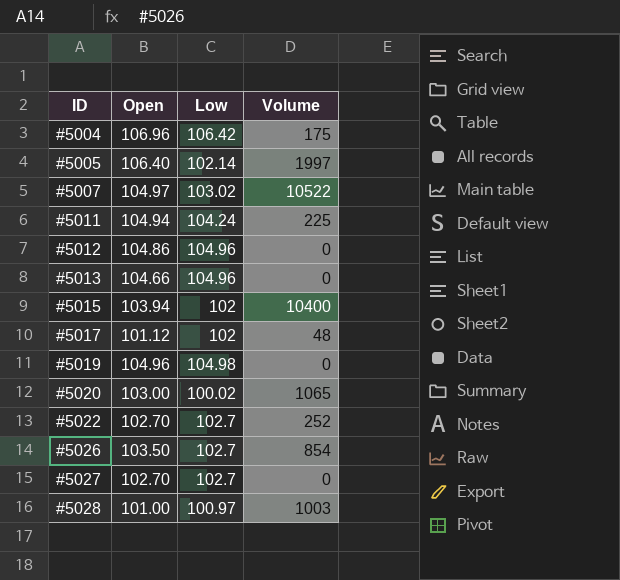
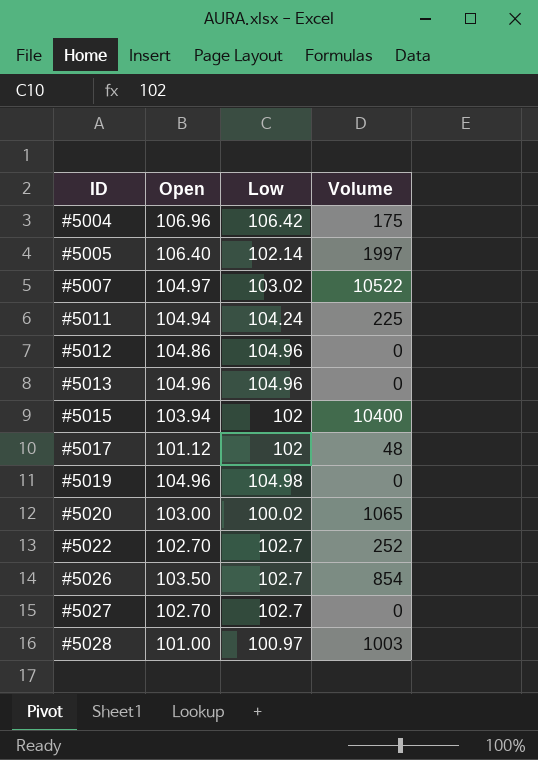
#5013 | Open: 104.66 -> 104.96

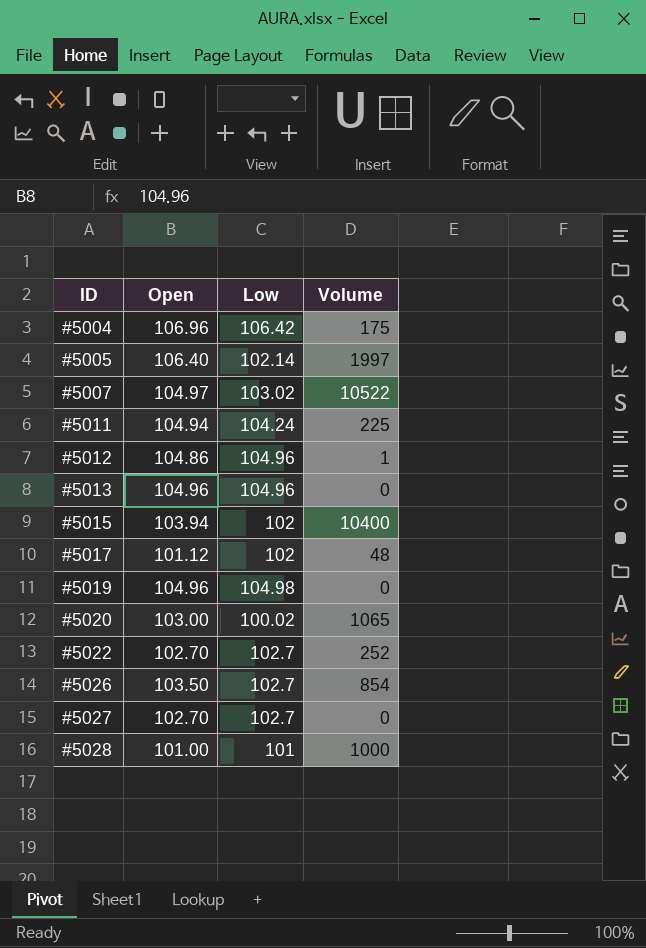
#5012 | Volume: 0 -> 1
#5028 | Low: 100.97 -> 101
#5028 | Volume: 1003 -> 1000

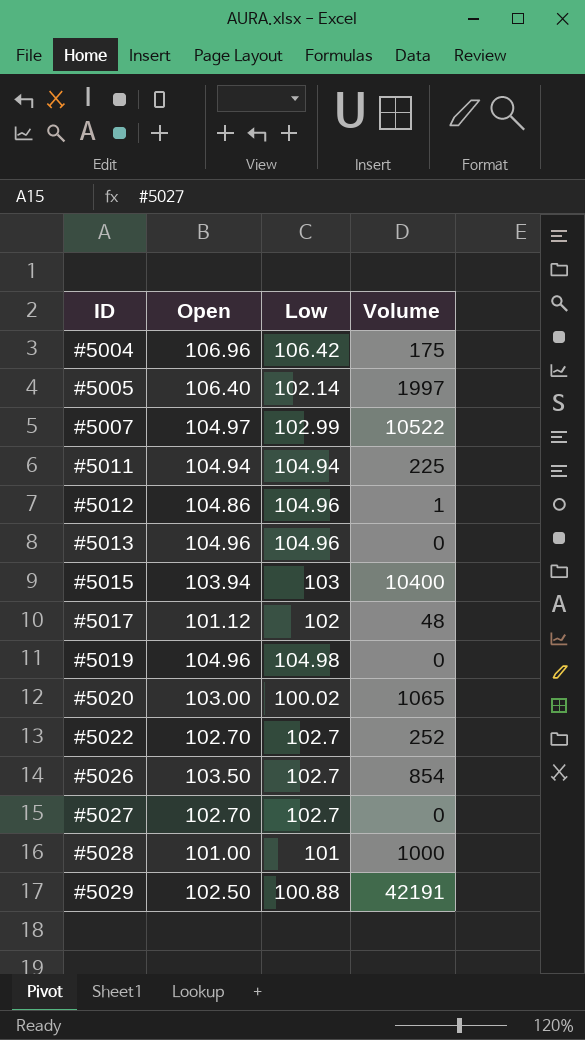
#5007 | Low: 103.02 -> 102.99
#5011 | Low: 104.24 -> 104.94
#5015 | Low: 102 -> 103
row #5029: none -> 102.50 | 100.88 | 42191

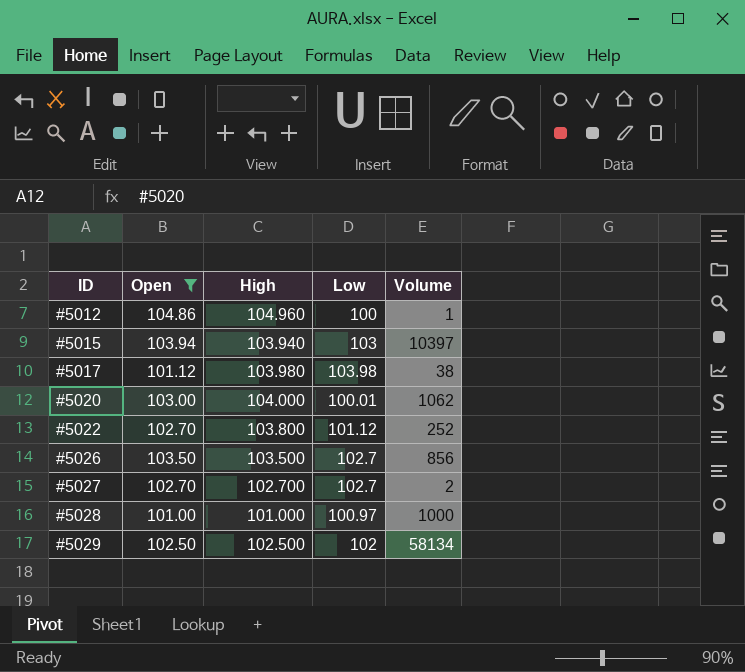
filter: none -> Open <= 104.86
column High | position: none -> 3
#5012 | Low: 104.96 -> 100
#5015 | Volume: 10400 -> 10397
#5017 | Low: 102 -> 103.98
#5017 | Volume: 48 -> 38
#5020 | Low: 100.02 -> 100.01
#5020 | Volume: 1065 -> 1062
#5022 | Low: 102.7 -> 101.12
#5026 | Volume: 854 -> 856
#5027 | Volume: 0 -> 2
#5028 | Low: 101 -> 100.97
#5029 | Low: 100.88 -> 102
#5029 | Volume: 42191 -> 58134

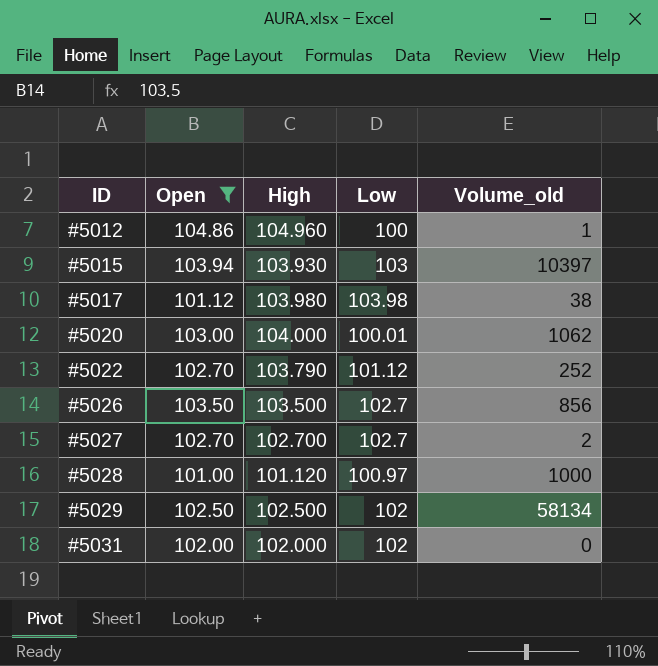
column name: Volume -> Volume_old
#5015 | High: 103.940 -> 103.930
#5022 | High: 103.800 -> 103.790
#5028 | High: 101.000 -> 101.120
row #5031: none -> 102.00 | 102.000 | 102 | 0

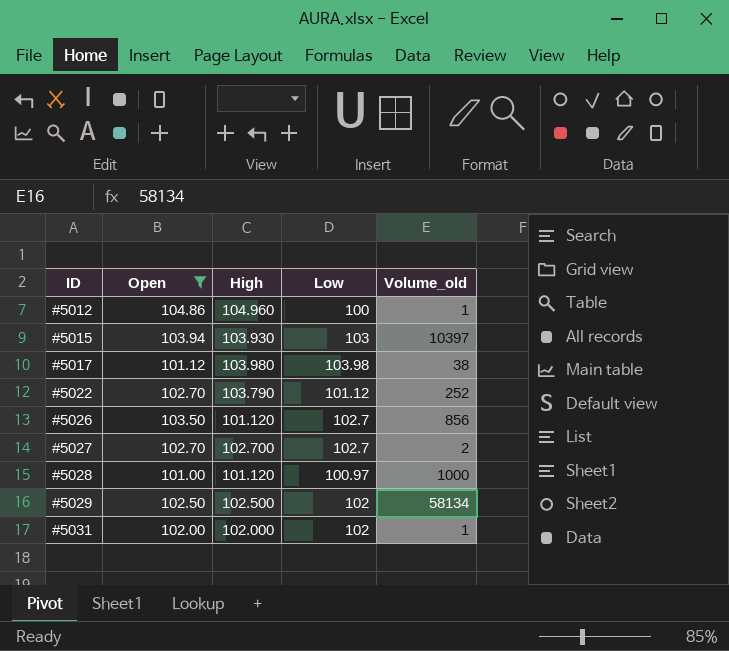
row #5020: 103.00 | 104.000 | 100.01 | 1062 -> none
#5026 | High: 103.500 -> 101.120
#5031 | Volume_old: 0 -> 1

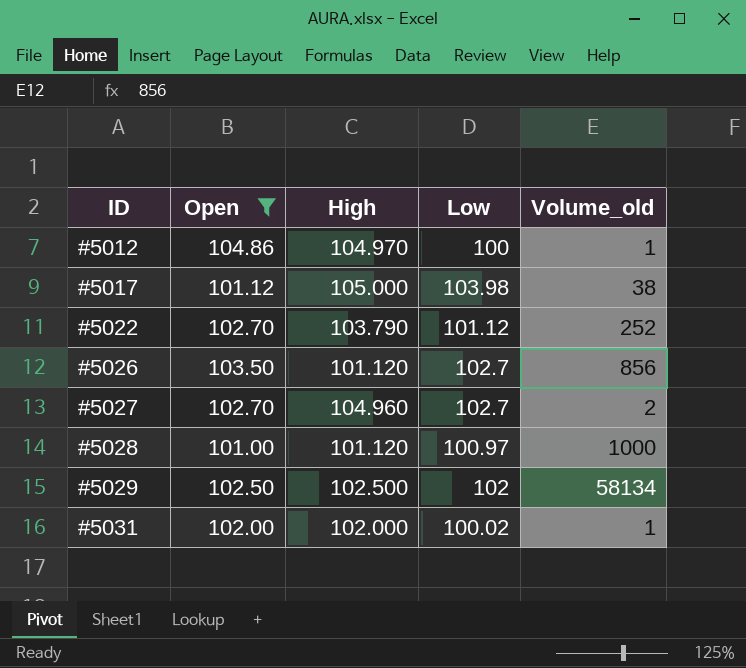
row #5015: 103.94 | 103.930 | 103 | 10397 -> none
#5012 | High: 104.960 -> 104.970
#5017 | High: 103.980 -> 105.000
#5027 | High: 102.700 -> 104.960
#5031 | Low: 102 -> 100.02

